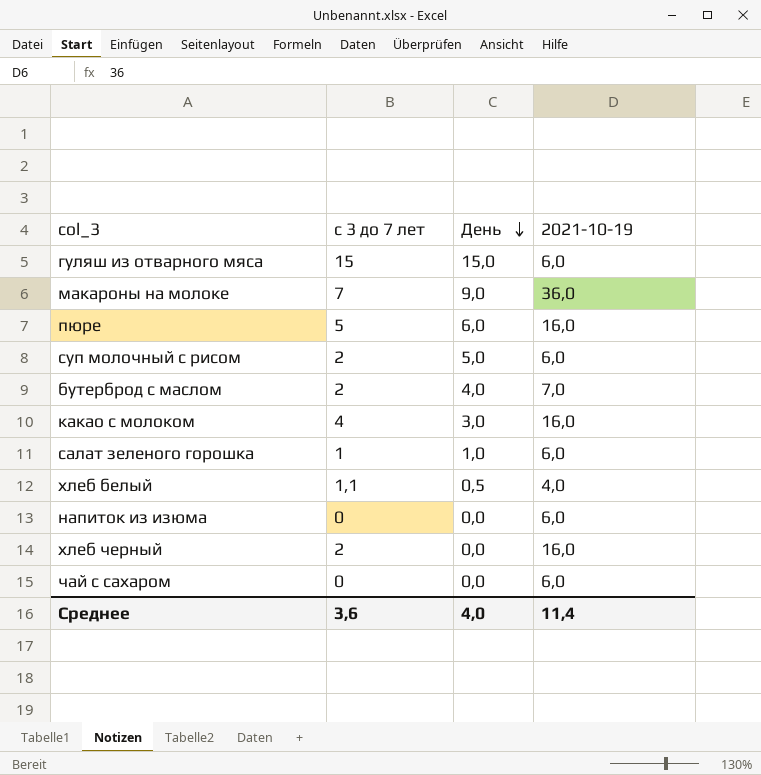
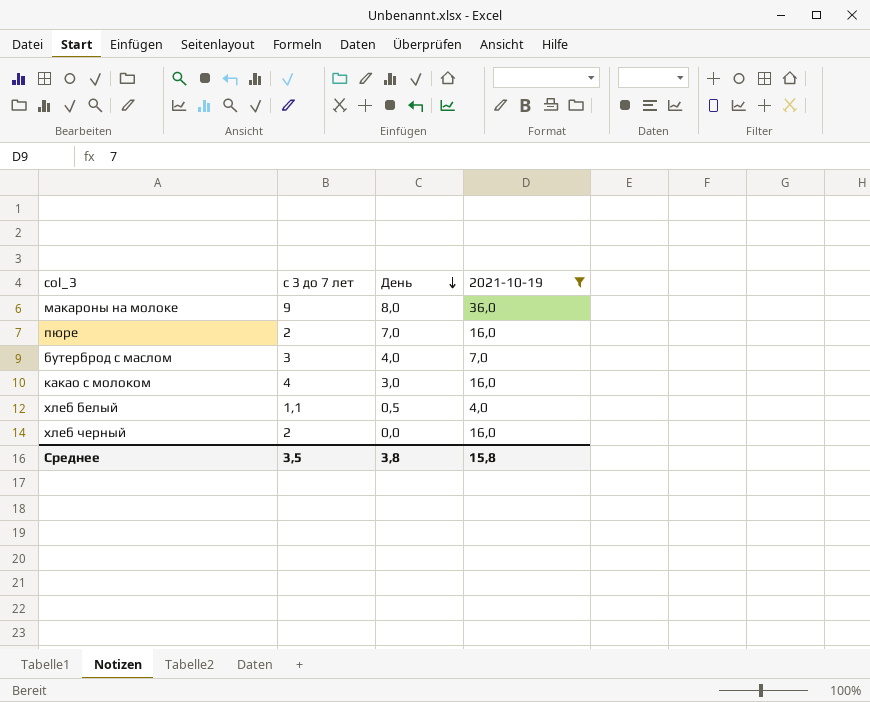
filter: none -> 2021-10-19 != 6,0
макароны на молоке | с 3 до 7 лет: 7 -> 9
макароны на молоке | День: 9,0 -> 8,0
пюре | с 3 до 7 лет: 5 -> 2
пюре | День: 6,0 -> 7,0
бутерброд с маслом | с 3 до 7 лет: 2 -> 3
Среднее | с 3 до 7 лет: 3,6 -> 3,5
Среднее | День: 4,0 -> 3,8
Среднее | 2021-10-19: 11,4 -> 15,8

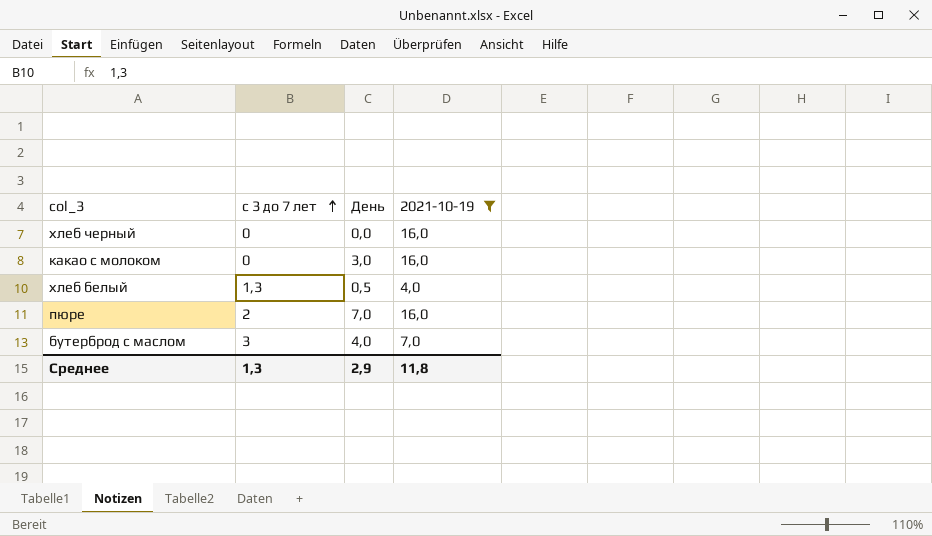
row order: День descending -> с 3 до 7 лет ascending
row макароны на молоке: 9 | 8,0 | 36,0 -> none
хлеб черный | с 3 до 7 лет: 2 -> 0
какао с молоком | с 3 до 7 лет: 4 -> 0
хлеб белый | с 3 до 7 лет: 1,1 -> 1,3
Среднее | с 3 до 7 лет: 3,5 -> 1,3
Среднее | День: 3,8 -> 2,9
Среднее | 2021-10-19: 15,8 -> 11,8

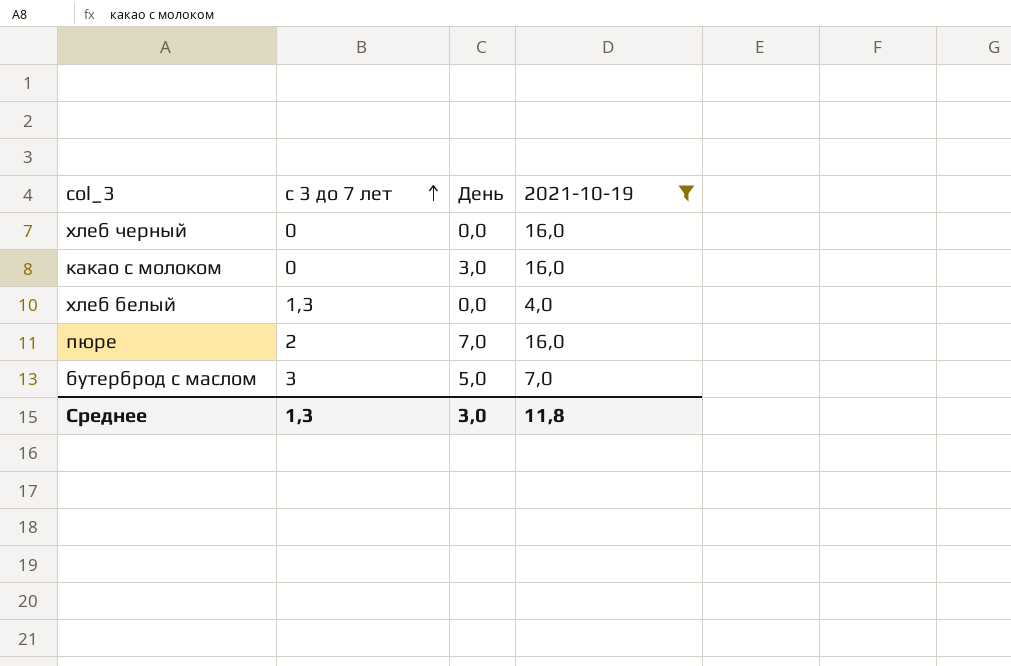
хлеб белый | День: 0,5 -> 0,0
бутерброд с маслом | День: 4,0 -> 5,0
Среднее | День: 2,9 -> 3,0

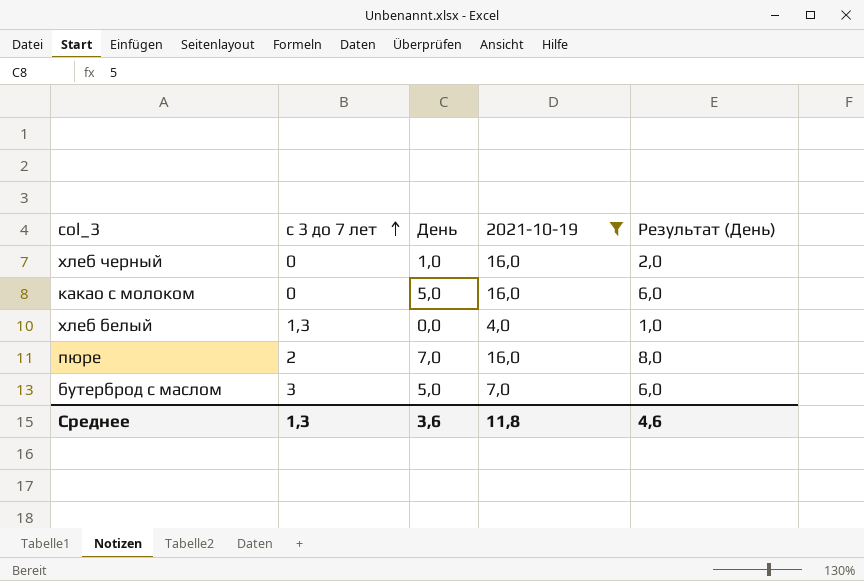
column Результат (День) | formula: none -> [День] + 1
хлеб черный | День: 0,0 -> 1,0
какао с молоком | День: 3,0 -> 5,0
Среднее | День: 3,0 -> 3,6

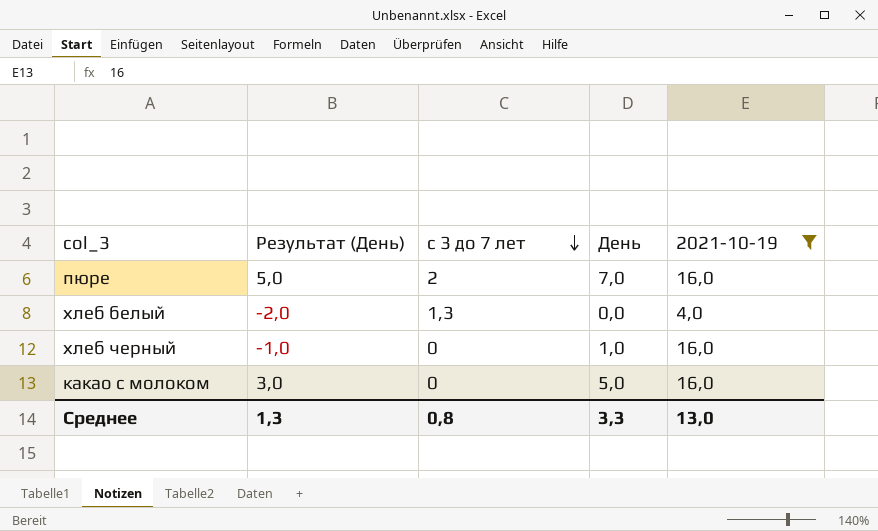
row order: с 3 до 7 лет ascending -> с 3 до 7 лет descending
column Результат (День) | formula: [День] + 1 -> [День] - 2
column Результат (День) | position: 5 -> 2
row бутерброд с маслом: 3 | 5,0 | 7,0 | 6,0 -> none
Среднее | Результат (День): 4,6 -> 1,3
Среднее | с 3 до 7 лет: 1,3 -> 0,8
Среднее | День: 3,6 -> 3,3
Среднее | 2021-10-19: 11,8 -> 13,0

